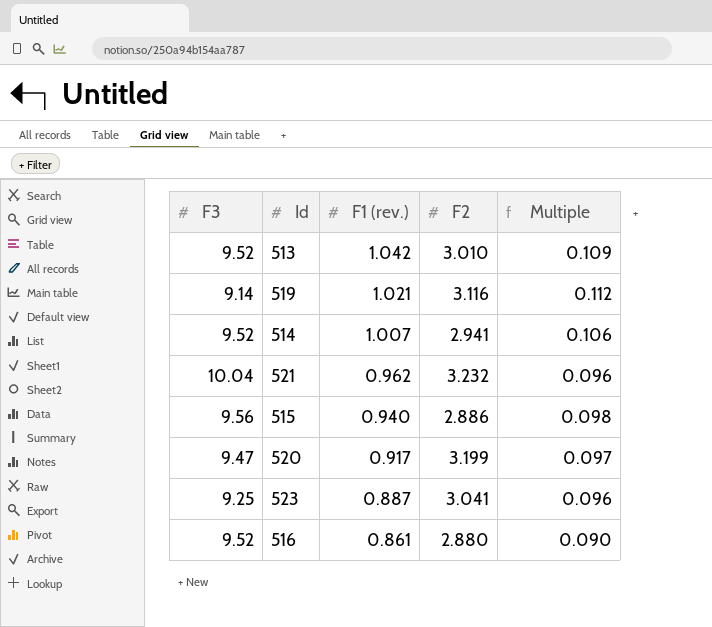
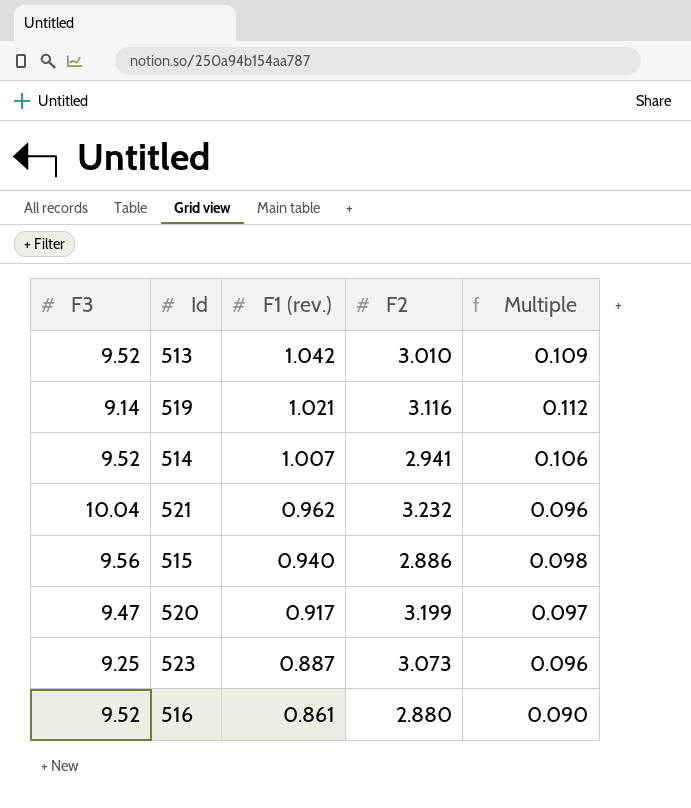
523 | F2: 3.041 -> 3.073

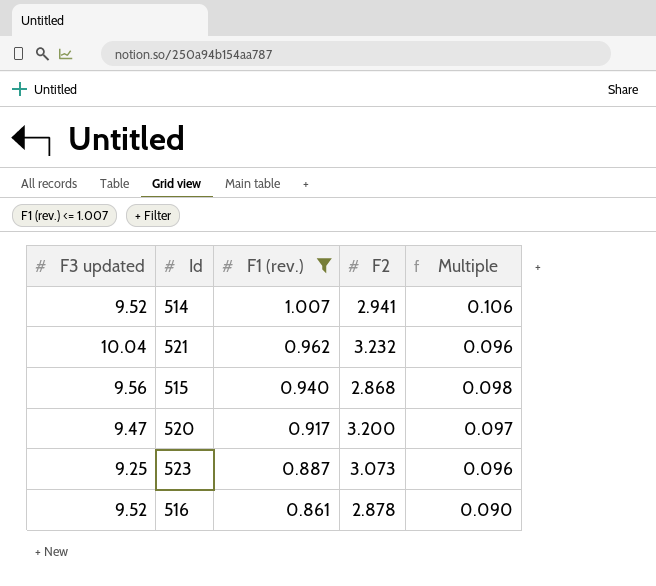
filter: none -> F1 (rev.) <= 1.007
column name: F3 -> F3 updated
515 | F2: 2.886 -> 2.868
520 | F2: 3.199 -> 3.200
516 | F2: 2.880 -> 2.878

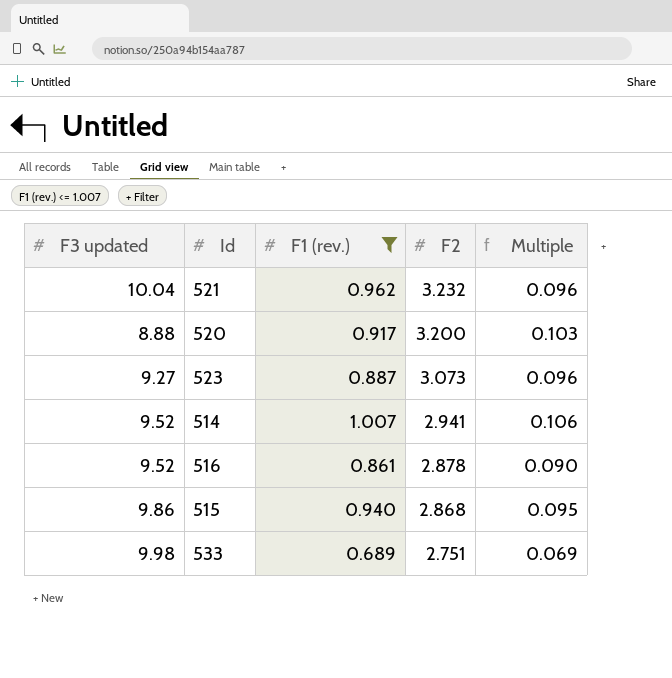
row order: F1 (rev.) descending -> F2 descending
520 | F3 updated: 9.47 -> 8.88
520 | Multiple: 0.097 -> 0.103
523 | F3 updated: 9.25 -> 9.27
515 | F3 updated: 9.56 -> 9.86
515 | Multiple: 0.098 -> 0.095
row 533: none -> 9.98 | 0.689 | 2.751 | 0.069

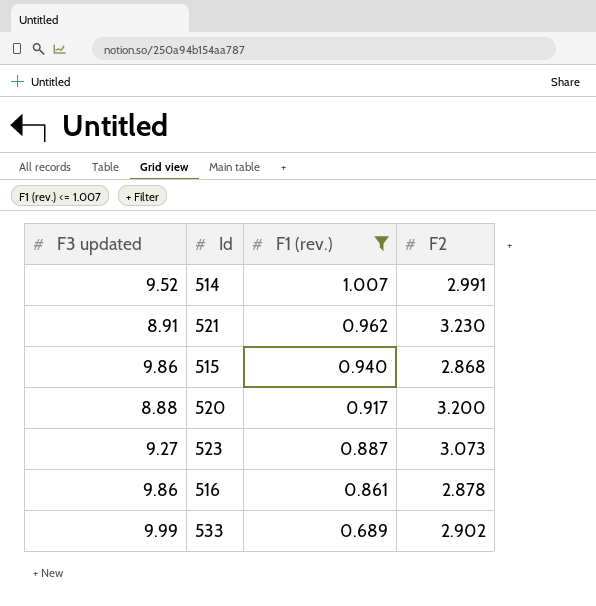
row order: F2 descending -> F1 (rev.) descending
column Multiple | formula: [F1 (rev.)] / [F3 updated] -> none
514 | F2: 2.941 -> 2.991
521 | F3 updated: 10.04 -> 8.91
521 | F2: 3.232 -> 3.230
516 | F3 updated: 9.52 -> 9.86
533 | F3 updated: 9.98 -> 9.99
533 | F2: 2.751 -> 2.902

